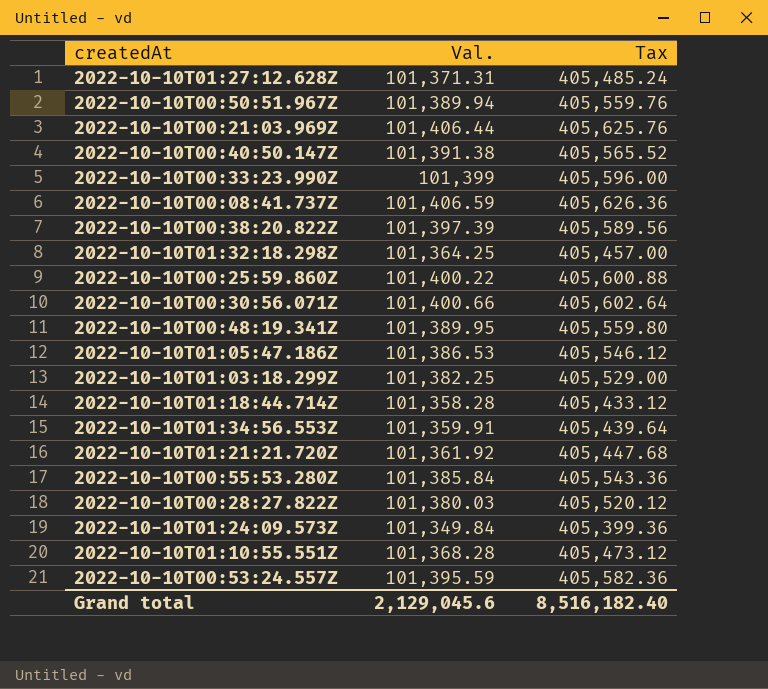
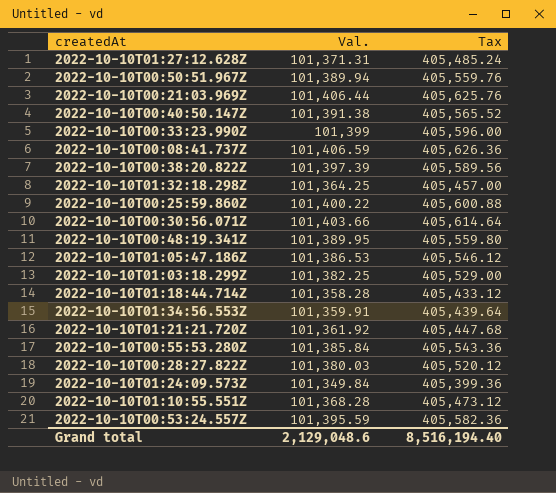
2022-10-10T00:30:56.071Z | Val.: 101,400.66 -> 101,403.66
2022-10-10T00:30:56.071Z | Tax: 405,602.64 -> 405,614.64
Grand total | Val.: 2,129,045.6 -> 2,129,048.6
Grand total | Tax: 8,516,182.40 -> 8,516,194.40

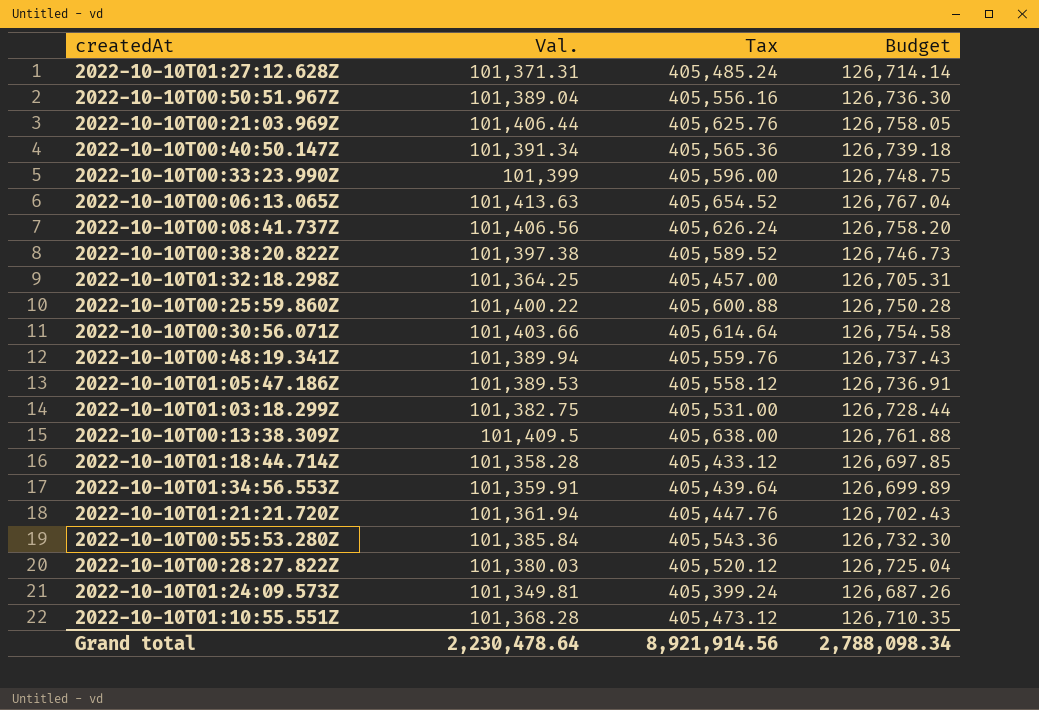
column Budget | formula: none -> [Val.] * 1.25
row 2022-10-10T00:53:24.557Z: 101,395.59 | 405,582.36 -> none
2022-10-10T00:50:51.967Z | Val.: 101,389.94 -> 101,389.04
2022-10-10T00:50:51.967Z | Tax: 405,559.76 -> 405,556.16
2022-10-10T00:40:50.147Z | Val.: 101,391.38 -> 101,391.34
2022-10-10T00:40:50.147Z | Tax: 405,565.52 -> 405,565.36
row 2022-10-10T00:06:13.065Z: none -> 101,413.63 | 405,654.52 | 126,767.04
2022-10-10T00:08:41.737Z | Val.: 101,406.59 -> 101,406.56
2022-10-10T00:08:41.737Z | Tax: 405,626.36 -> 405,626.24
2022-10-10T00:38:20.822Z | Val.: 101,397.39 -> 101,397.38
2022-10-10T00:38:20.822Z | Tax: 405,589.56 -> 405,589.52
2022-10-10T00:48:19.341Z | Val.: 101,389.95 -> 101,389.94
2022-10-10T00:48:19.341Z | Tax: 405,559.80 -> 405,559.76
2022-10-10T01:05:47.186Z | Val.: 101,386.53 -> 101,389.53
2022-10-10T01:05:47.186Z | Tax: 405,546.12 -> 405,558.12
2022-10-10T01:03:18.299Z | Val.: 101,382.25 -> 101,382.75
2022-10-10T01:03:18.299Z | Tax: 405,529.00 -> 405,531.00
row 2022-10-10T00:13:38.309Z: none -> 101,409.5 | 405,638.00 | 126,761.88
2022-10-10T01:21:21.720Z | Val.: 101,361.92 -> 101,361.94
2022-10-10T01:21:21.720Z | Tax: 405,447.68 -> 405,447.76
2022-10-10T01:24:09.573Z | Val.: 101,349.84 -> 101,349.81
2022-10-10T01:24:09.573Z | Tax: 405,399.36 -> 405,399.24
Grand total | Val.: 2,129,048.6 -> 2,230,478.64
Grand total | Tax: 8,516,194.40 -> 8,921,914.56

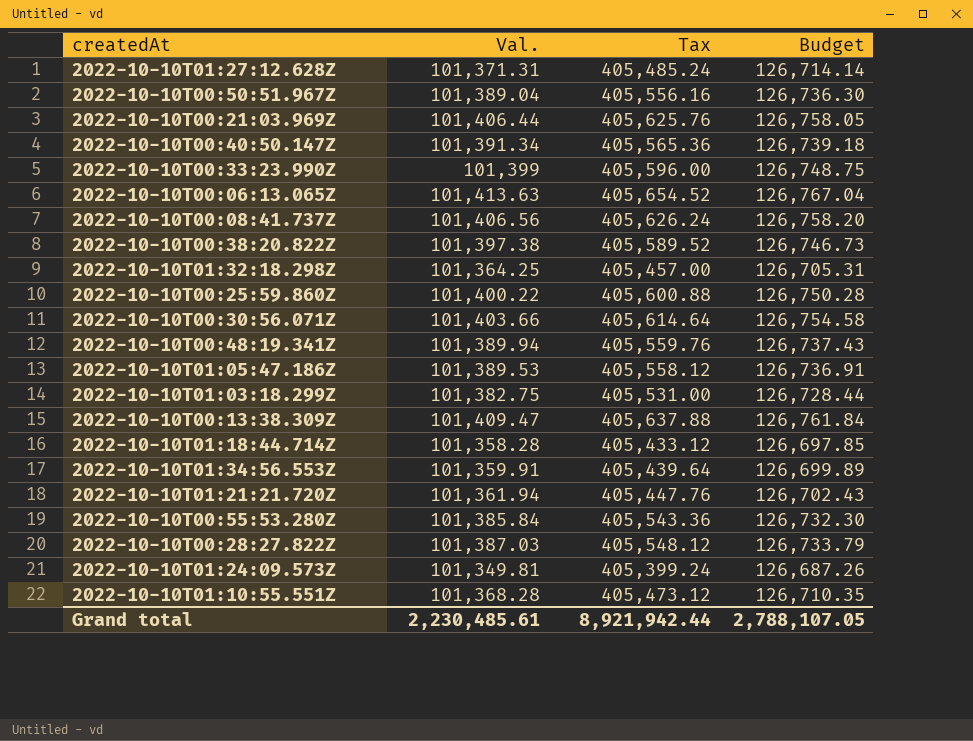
2022-10-10T00:13:38.309Z | Val.: 101,409.5 -> 101,409.47
2022-10-10T00:13:38.309Z | Tax: 405,638.00 -> 405,637.88
2022-10-10T00:13:38.309Z | Budget: 126,761.88 -> 126,761.84
2022-10-10T00:28:27.822Z | Val.: 101,380.03 -> 101,387.03
2022-10-10T00:28:27.822Z | Tax: 405,520.12 -> 405,548.12
2022-10-10T00:28:27.822Z | Budget: 126,725.04 -> 126,733.79
Grand total | Val.: 2,230,478.64 -> 2,230,485.61
Grand total | Tax: 8,921,914.56 -> 8,921,942.44
Grand total | Budget: 2,788,098.34 -> 2,788,107.05

